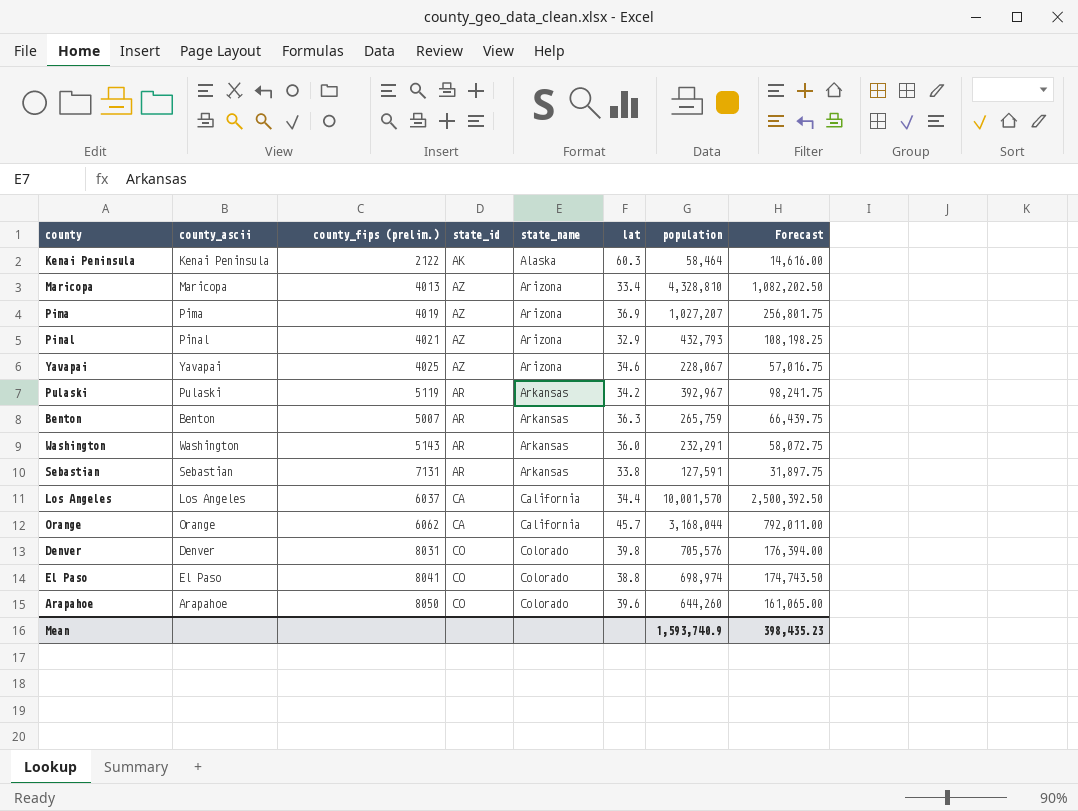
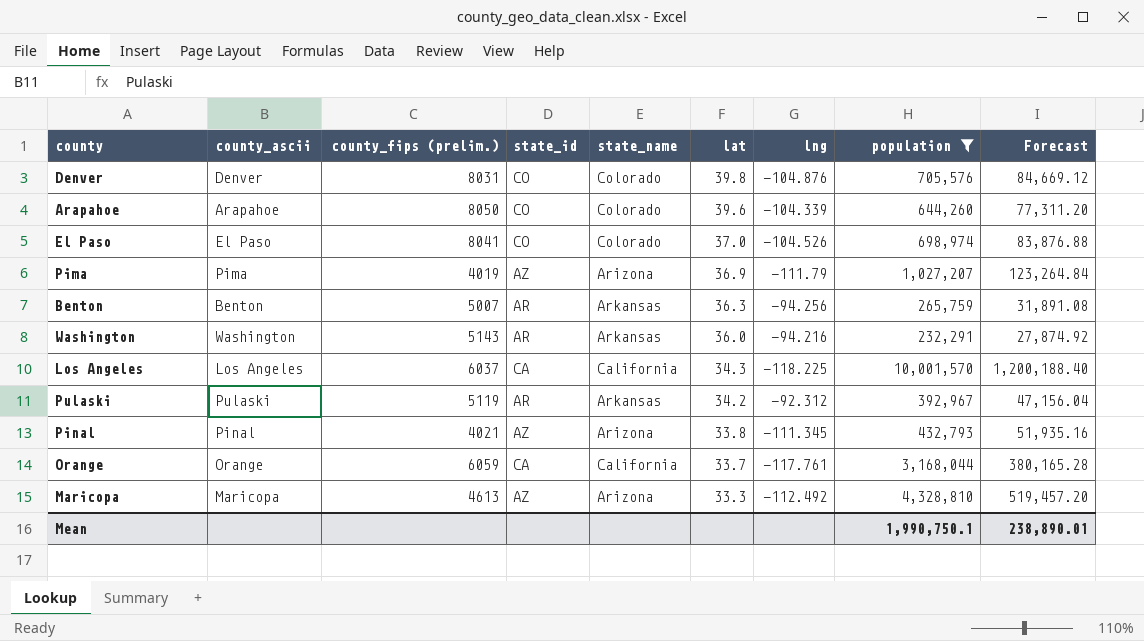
filter: none -> population >= 232,291
row order: state_name ascending -> lat descending
column lng | position: none -> 7
column Forecast | formula: [population] * 0.25 -> [population] * 0.12
El Paso | lat: 38.8 -> 37.0
Los Angeles | lat: 34.4 -> 34.3
Pinal | lat: 32.9 -> 33.8
Orange | county_fips (prelim.): 6062 -> 6059
Orange | lat: 45.7 -> 33.7
Maricopa | county_fips (prelim.): 4013 -> 4613
Maricopa | lat: 33.4 -> 33.3
Mean | population: 1,593,740.9 -> 1,990,750.1
Mean | Forecast: 398,435.23 -> 238,890.01

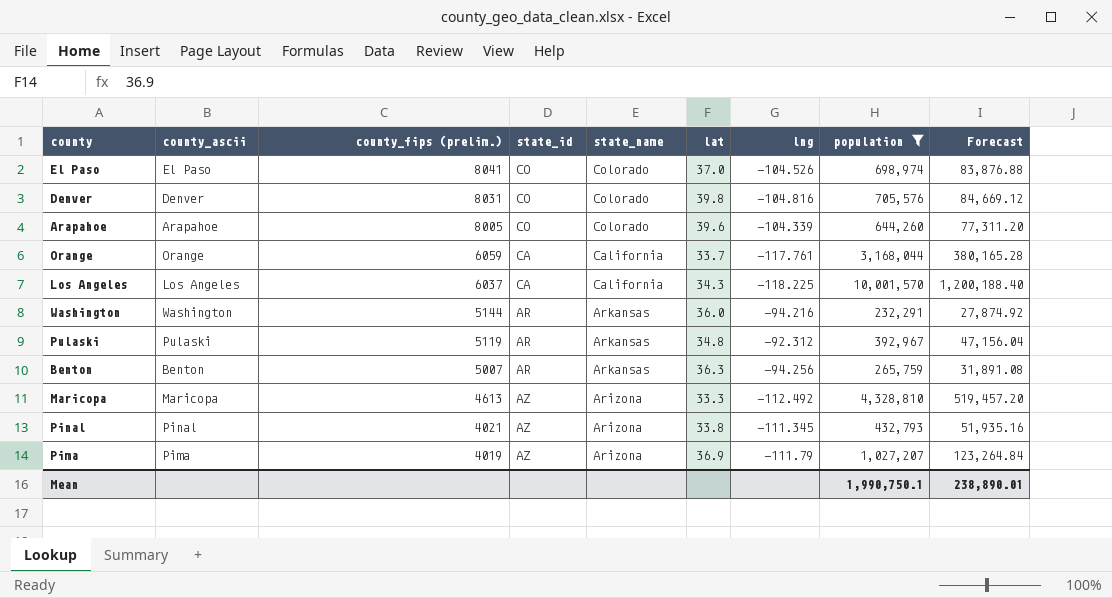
row order: lat descending -> county_fips (prelim.) descending
Denver | lng: -104.876 -> -104.816
Arapahoe | county_fips (prelim.): 8050 -> 8005
Washington | county_fips (prelim.): 5143 -> 5144
Pulaski | lat: 34.2 -> 34.8

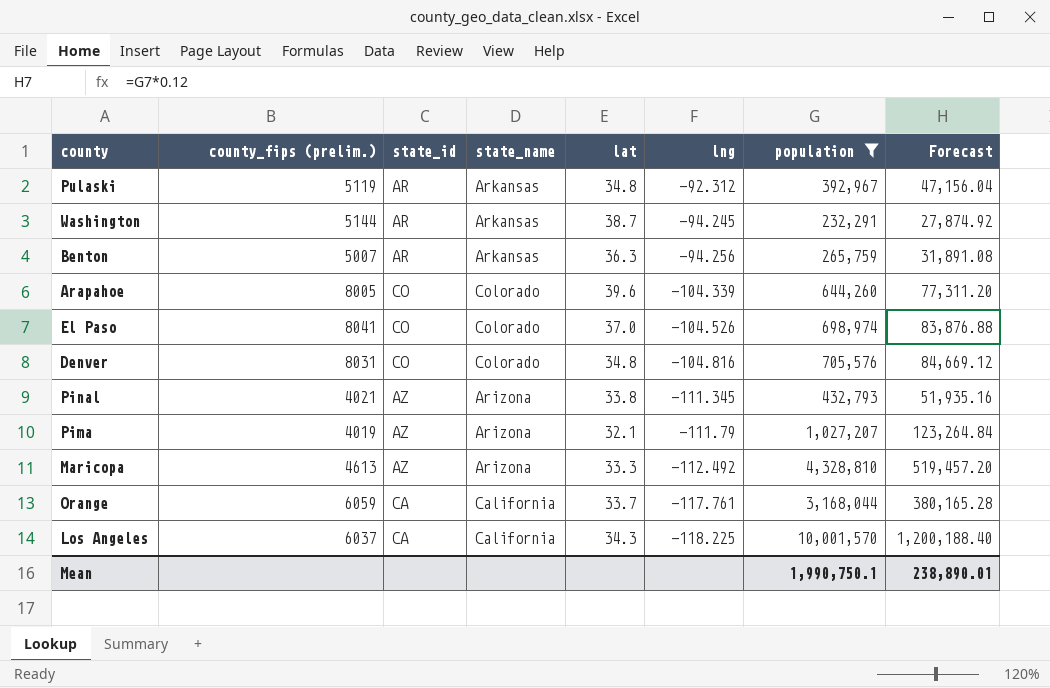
row order: county_fips (prelim.) descending -> lng descending
column county_ascii | position: 2 -> none
Washington | lat: 36.0 -> 38.7
Washington | lng: -94.216 -> -94.245
Denver | lat: 39.8 -> 34.8
Pima | lat: 36.9 -> 32.1

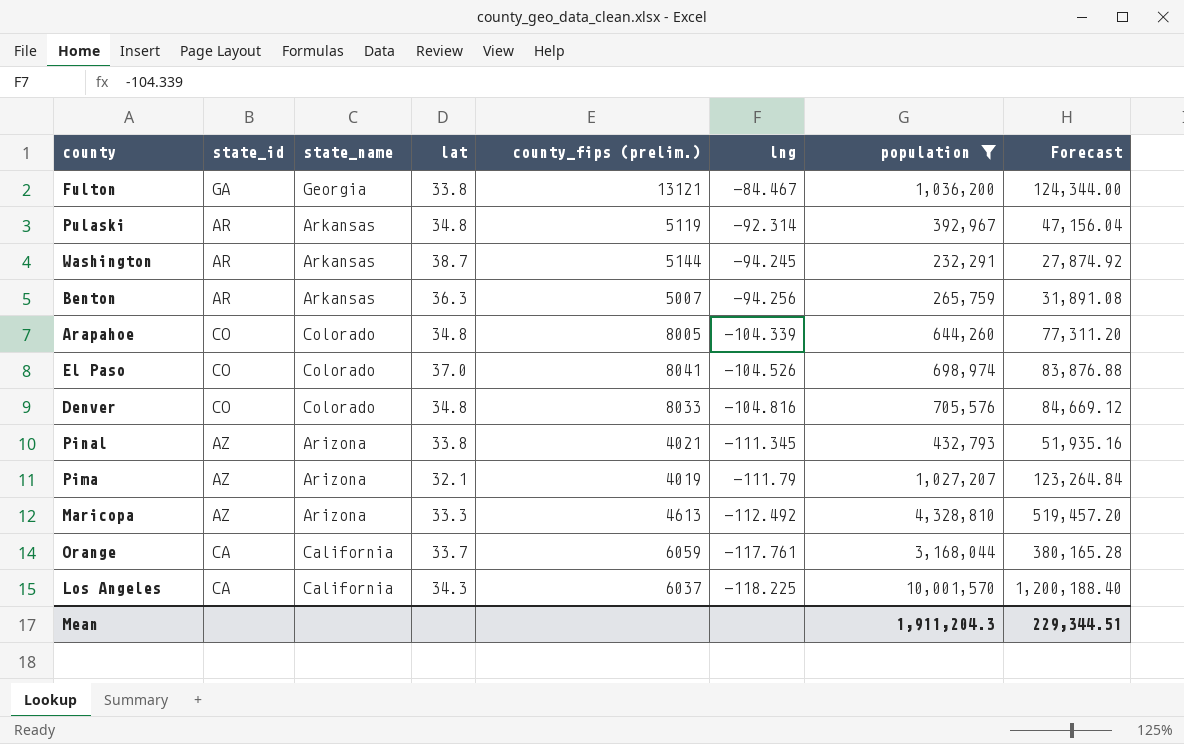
column county_fips (prelim.) | position: 2 -> 5
row Fulton: none -> GA | Georgia | 33.8 | 13121 | -84.467 | 1,036,200 | 124,344.00
Pulaski | lng: -92.312 -> -92.314
Arapahoe | lat: 39.6 -> 34.8
Denver | county_fips (prelim.): 8031 -> 8033
Mean | population: 1,990,750.1 -> 1,911,204.3
Mean | Forecast: 238,890.01 -> 229,344.51

